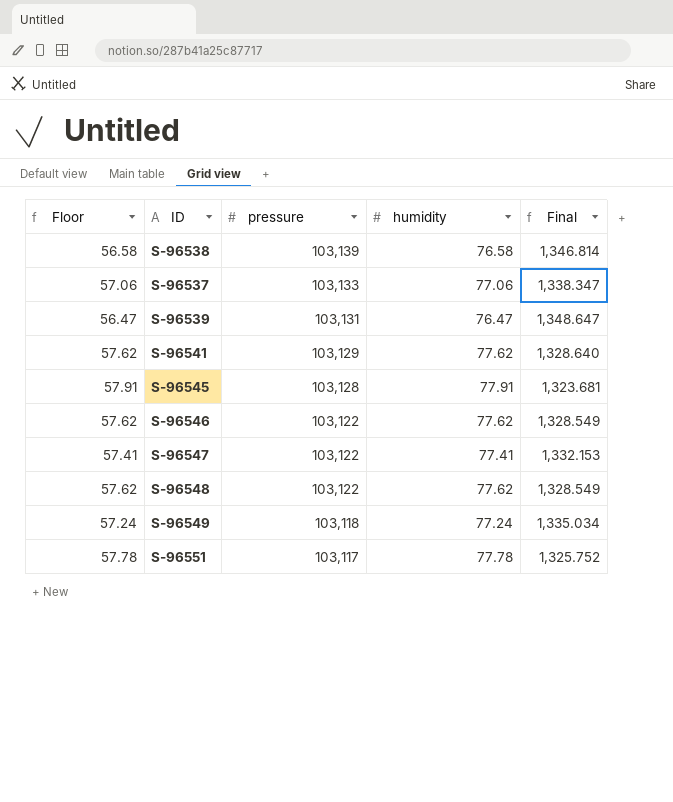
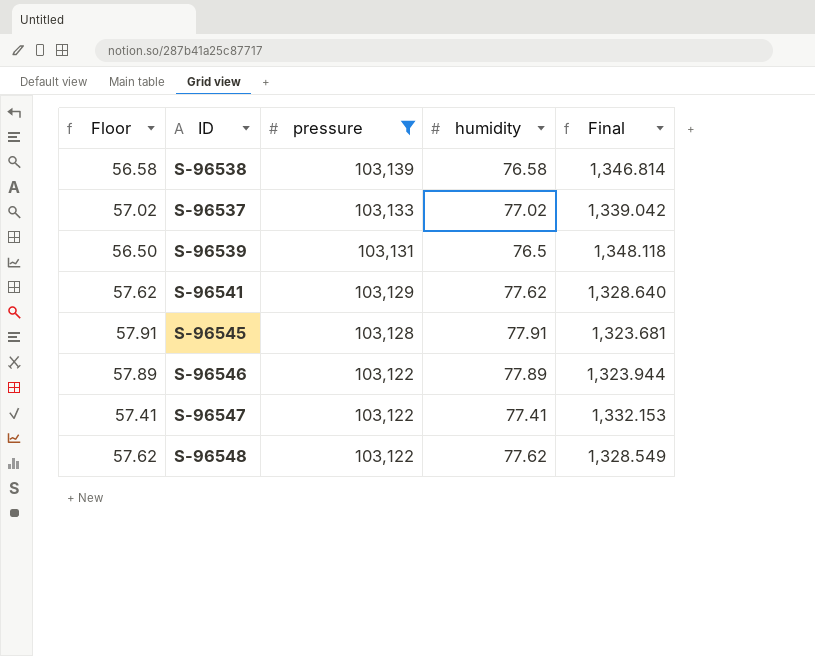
filter: none -> pressure >= 103,122
S-96537 | Floor: 57.06 -> 57.02
S-96537 | humidity: 77.06 -> 77.02
S-96537 | Final: 1,338.347 -> 1,339.042
S-96539 | Floor: 56.47 -> 56.50
S-96539 | humidity: 76.47 -> 76.5
S-96539 | Final: 1,348.647 -> 1,348.118
S-96546 | Floor: 57.62 -> 57.89
S-96546 | humidity: 77.62 -> 77.89
S-96546 | Final: 1,328.549 -> 1,323.944

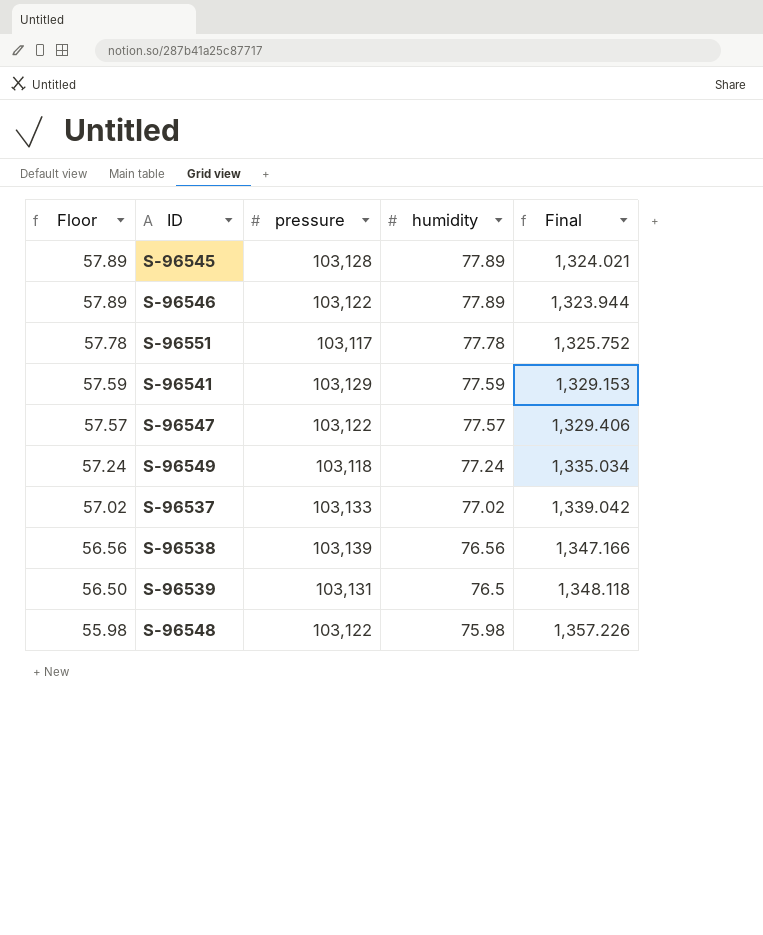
filter: pressure >= 103,122 -> none
row order: pressure descending -> Floor descending
S-96545 | Floor: 57.91 -> 57.89
S-96545 | humidity: 77.91 -> 77.89
S-96545 | Final: 1,323.681 -> 1,324.021
S-96541 | Floor: 57.62 -> 57.59
S-96541 | humidity: 77.62 -> 77.59
S-96541 | Final: 1,328.640 -> 1,329.153
S-96547 | Floor: 57.41 -> 57.57
S-96547 | humidity: 77.41 -> 77.57
S-96547 | Final: 1,332.153 -> 1,329.406
S-96538 | Floor: 56.58 -> 56.56
S-96538 | humidity: 76.58 -> 76.56
S-96538 | Final: 1,346.814 -> 1,347.166
S-96548 | Floor: 57.62 -> 55.98
S-96548 | humidity: 77.62 -> 75.98
S-96548 | Final: 1,328.549 -> 1,357.226

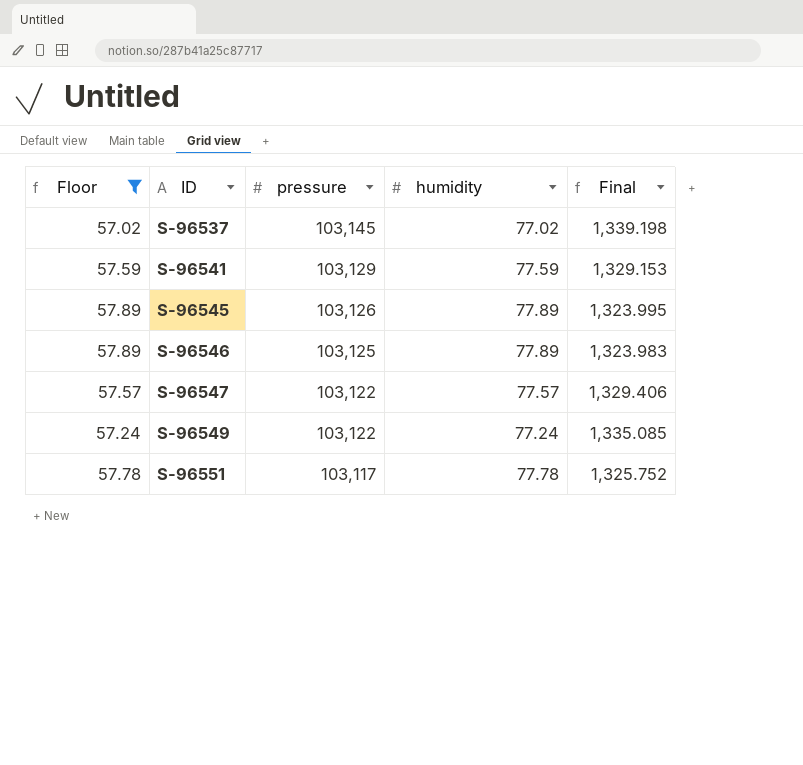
filter: none -> Floor >= 57.02
row order: Floor descending -> ID ascending
S-96537 | pressure: 103,133 -> 103,145
S-96537 | Final: 1,339.042 -> 1,339.198
S-96545 | pressure: 103,128 -> 103,126
S-96545 | Final: 1,324.021 -> 1,323.995
S-96546 | pressure: 103,122 -> 103,125
S-96546 | Final: 1,323.944 -> 1,323.983
S-96549 | pressure: 103,118 -> 103,122
S-96549 | Final: 1,335.034 -> 1,335.085

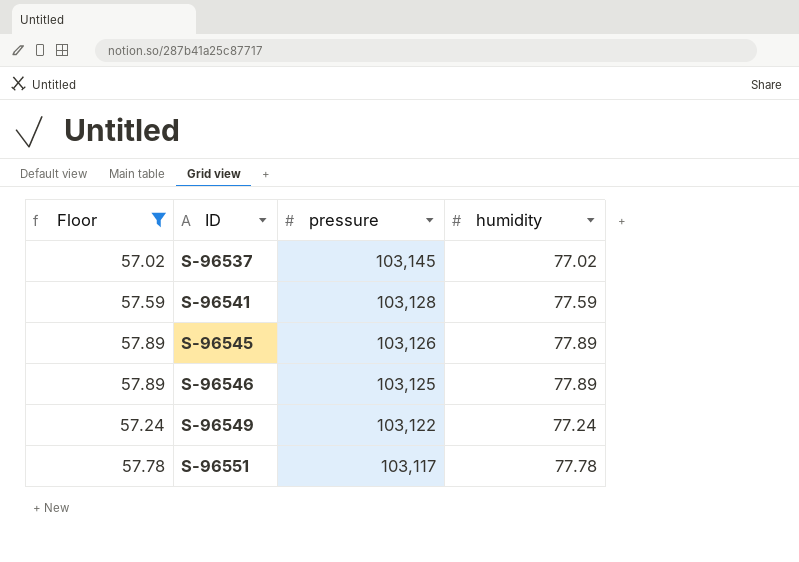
column Final | formula: [pressure] / [humidity] -> none
row S-96547: 57.57 | 103,122 | 77.57 | 1,329.406 -> none
S-96541 | pressure: 103,129 -> 103,128

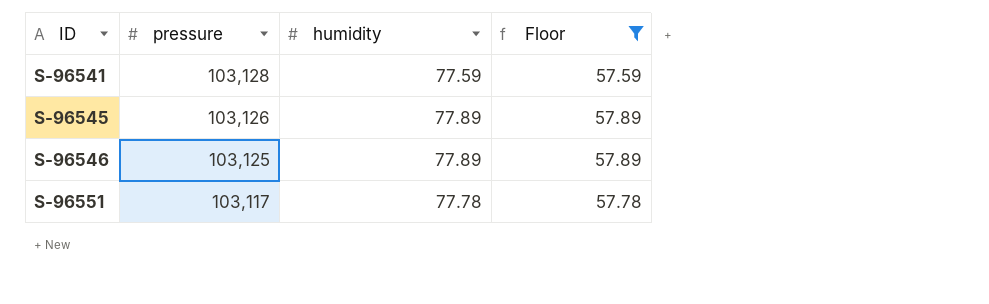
column Floor | position: 1 -> 4
row S-96537: 57.02 | 103,145 | 77.02 -> none
row S-96549: 57.24 | 103,122 | 77.24 -> none

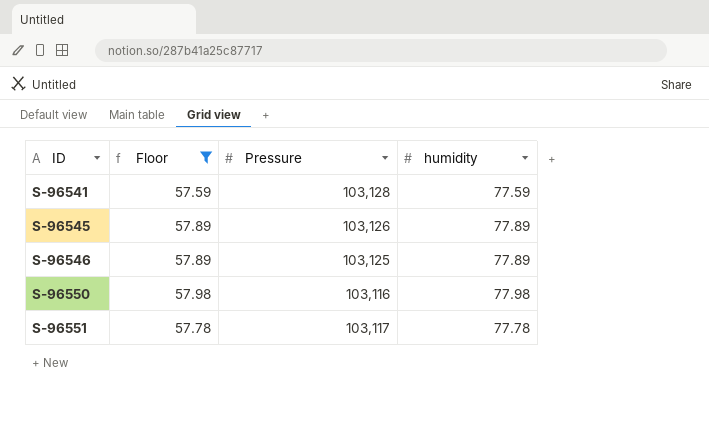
column Floor | position: 4 -> 2
column name: pressure -> Pressure
row S-96550: none -> 57.98 | 103,116 | 77.98

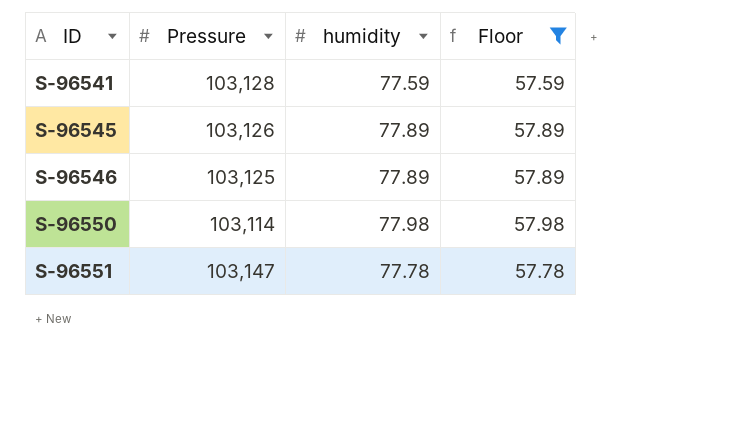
column Floor | position: 2 -> 4
S-96550 | Pressure: 103,116 -> 103,114
S-96551 | Pressure: 103,117 -> 103,147

